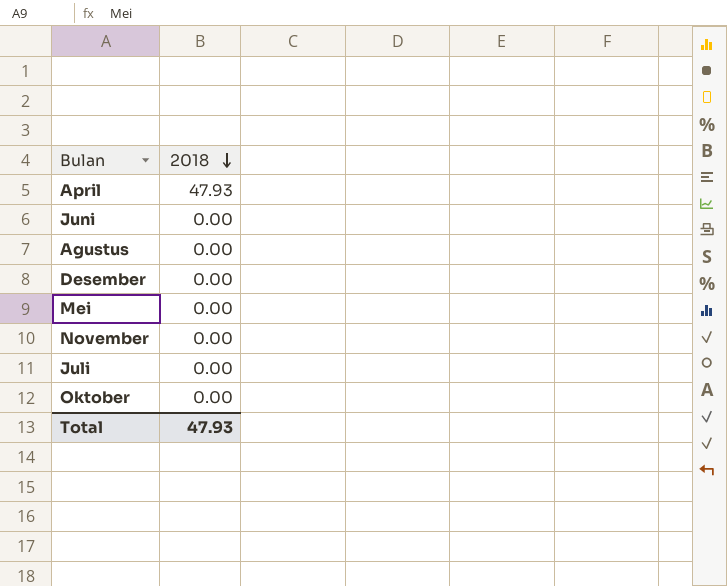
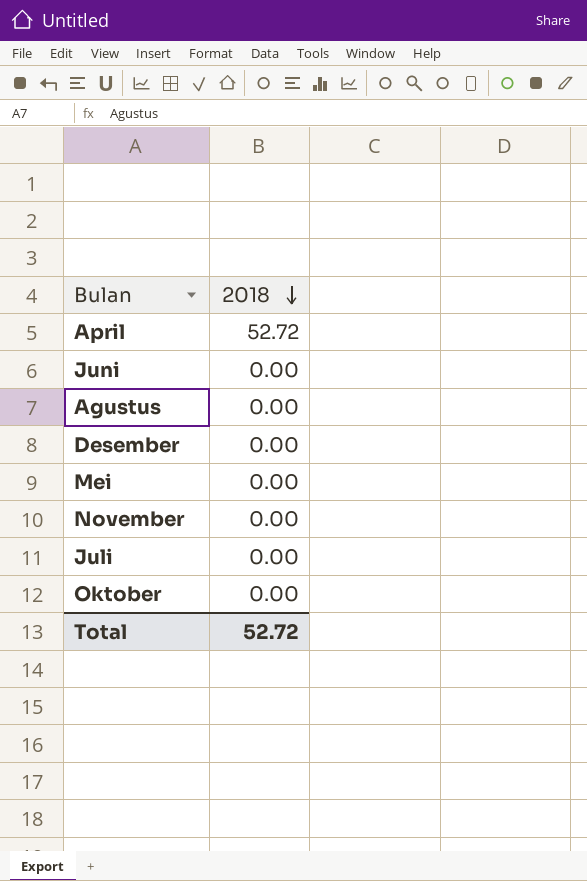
April | 2018: 47.93 -> 52.72
Total | 2018: 47.93 -> 52.72

